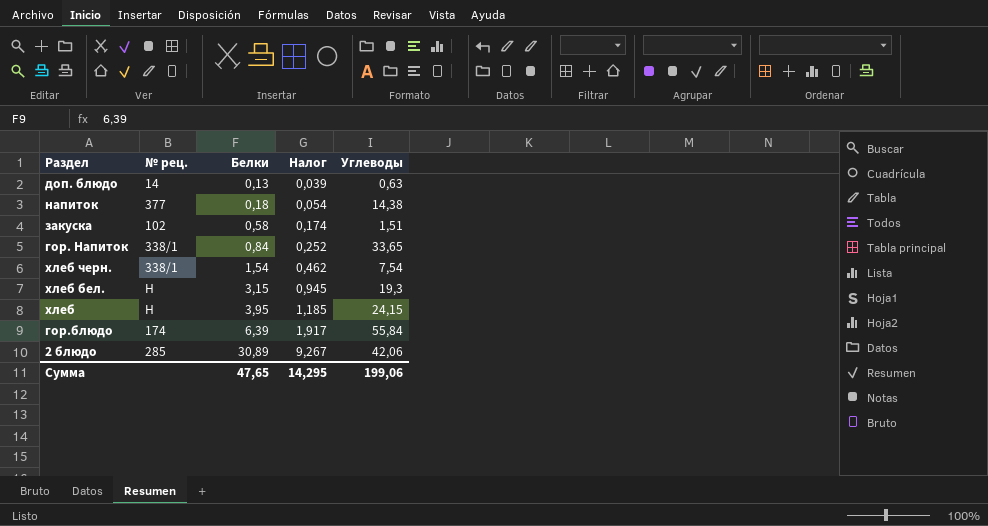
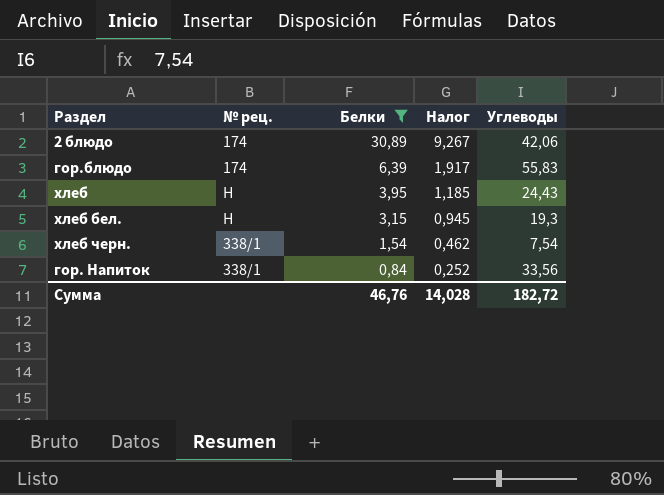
filter: none -> Белки >= 0,84
row order: Белки ascending -> Белки descending
2 блюдо | № рец.: 285 -> 174
гор.блюдо | Углеводы: 55,84 -> 55,83
хлеб | Углеводы: 24,15 -> 24,43
гор. Напиток | Углеводы: 33,65 -> 33,56
Сумма | Белки: 47,65 -> 46,76
Сумма | Налог: 14,295 -> 14,028
Сумма | Углеводы: 199,06 -> 182,72

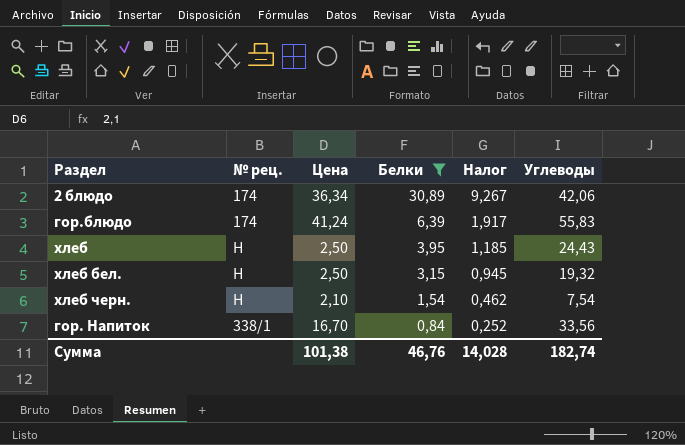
column Цена | position: none -> 3
хлеб бел. | Углеводы: 19,3 -> 19,32
хлеб черн. | № рец.: 338/1 -> Н
Сумма | Углеводы: 182,72 -> 182,74

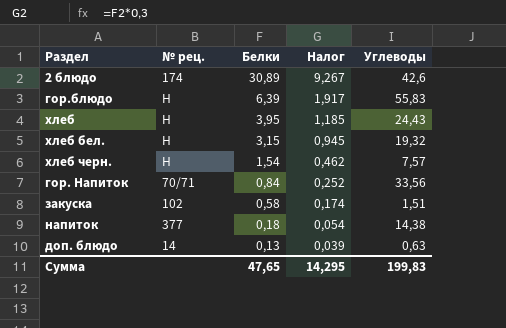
filter: Белки >= 0,84 -> none
column Цена | position: 3 -> none
2 блюдо | Углеводы: 42,06 -> 42,6
гор.блюдо | № рец.: 174 -> Н
хлеб черн. | Углеводы: 7,54 -> 7,57
гор. Напиток | № рец.: 338/1 -> 70/71
Сумма | Белки: 46,76 -> 47,65
Сумма | Налог: 14,028 -> 14,295
Сумма | Углеводы: 182,74 -> 199,83

